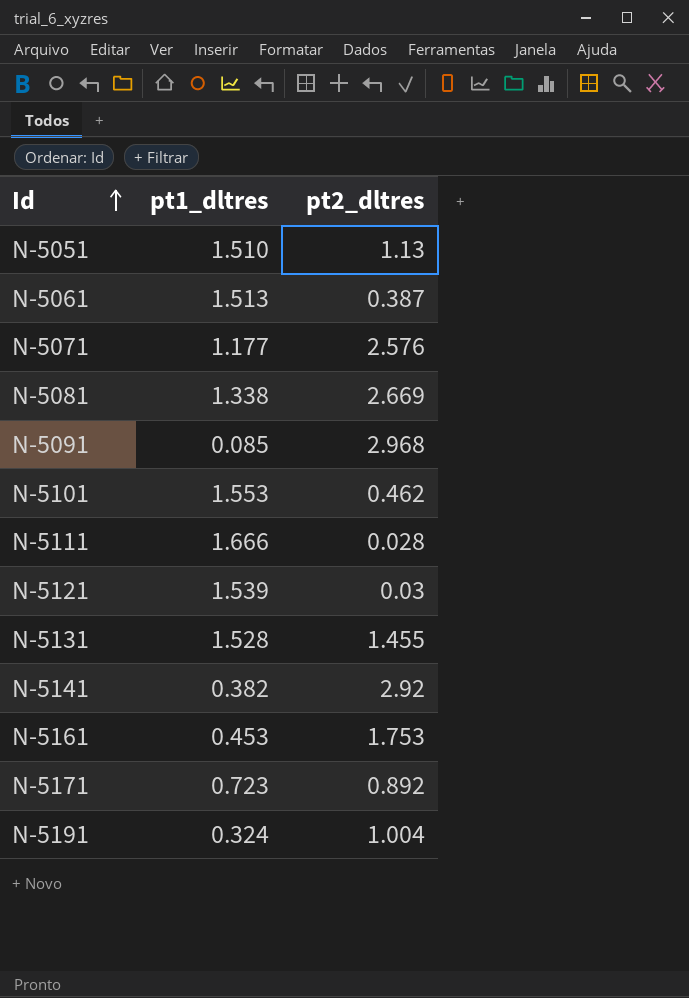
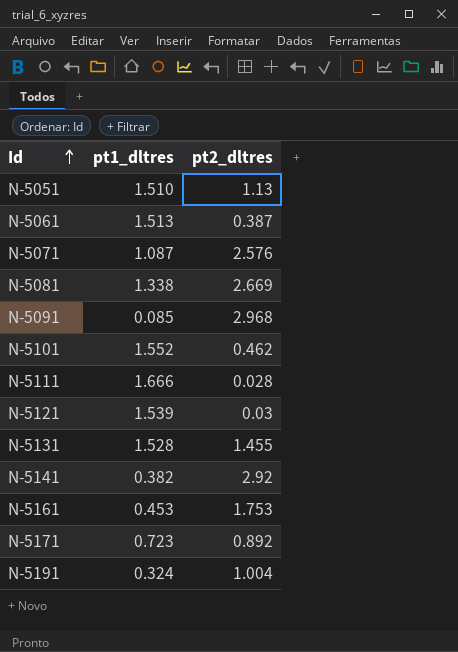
N-5071 | pt1_dltres: 1.177 -> 1.087
N-5101 | pt1_dltres: 1.553 -> 1.552

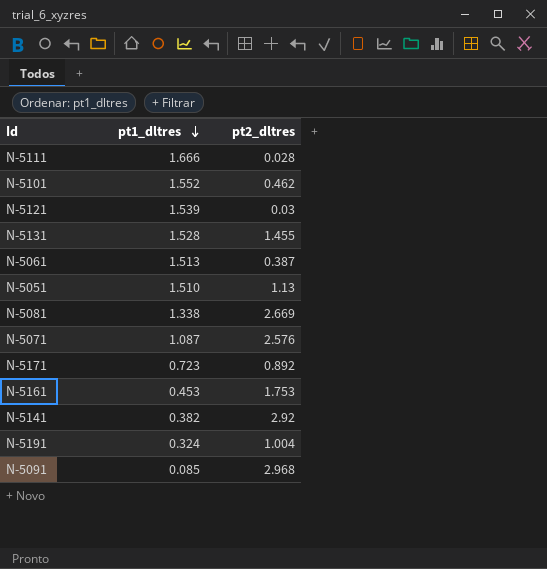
row order: Id ascending -> pt1_dltres descending

